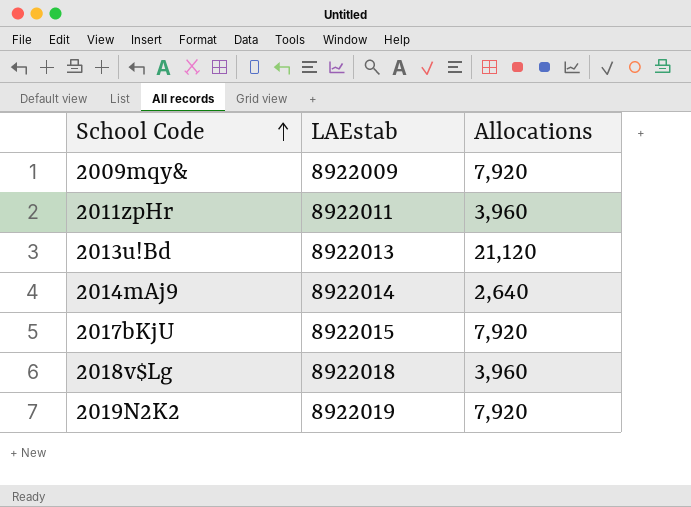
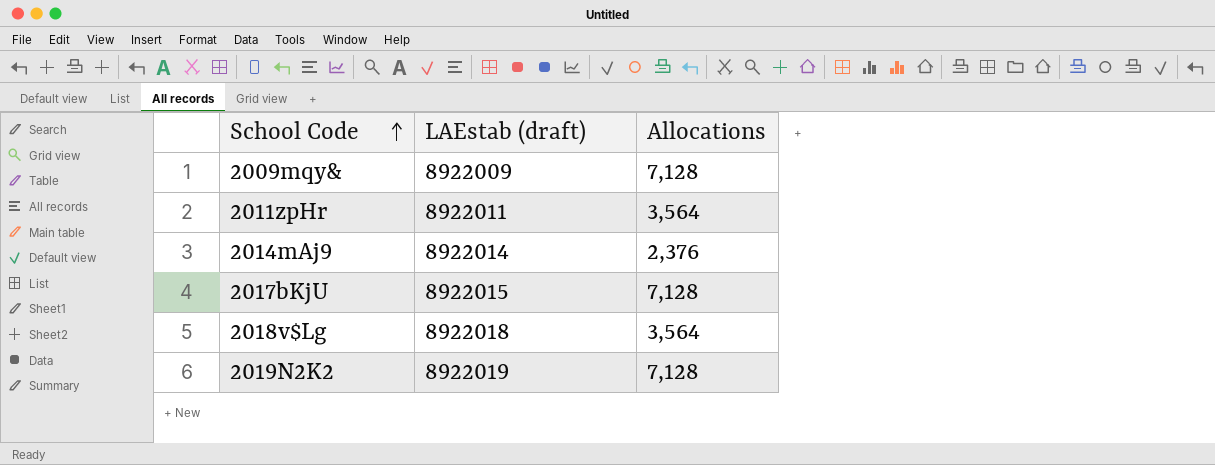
column name: LAEstab -> LAEstab (draft)
row 2013u!Bd: 8922013 | 21,120 -> none
2009mqy& | Allocations: 7,920 -> 7,128
2011zpHr | Allocations: 3,960 -> 3,564
2014mAj9 | Allocations: 2,640 -> 2,376
2017bKjU | Allocations: 7,920 -> 7,128
2018v$Lg | Allocations: 3,960 -> 3,564
2019N2K2 | Allocations: 7,920 -> 7,128

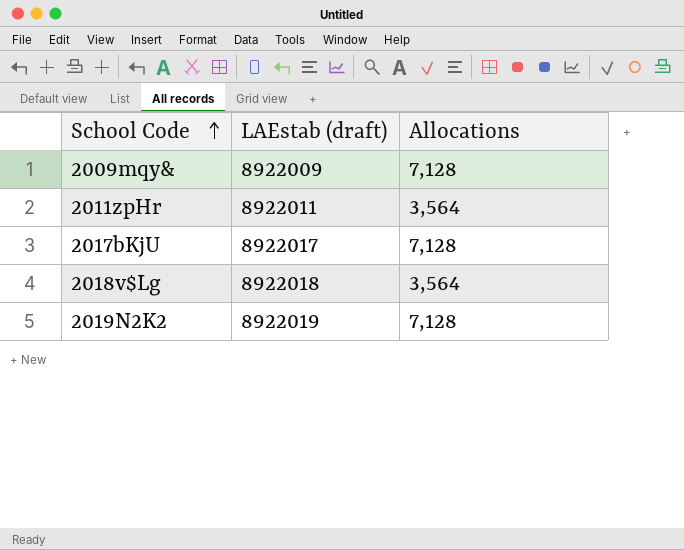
row 2014mAj9: 8922014 | 2,376 -> none
2017bKjU | LAEstab (draft): 8922015 -> 8922017

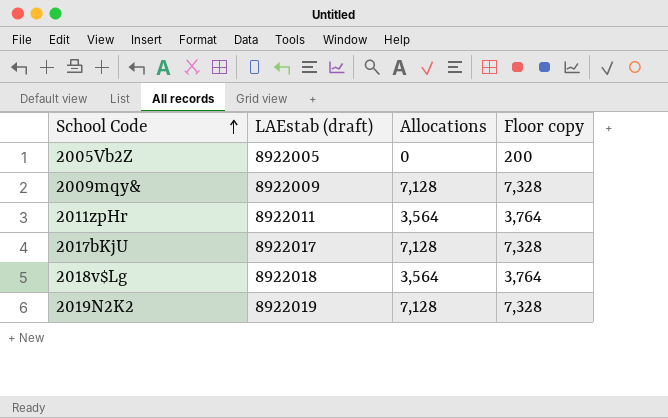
column Floor copy | formula: none -> [Allocations] + 200
row 2005Vb2Z: none -> 8922005 | 0 | 200

